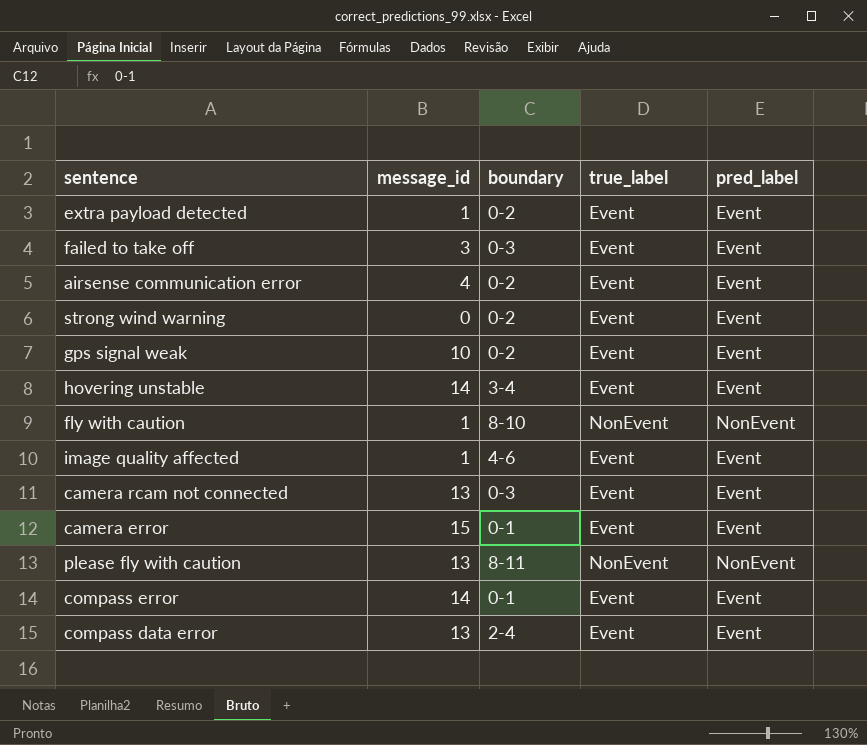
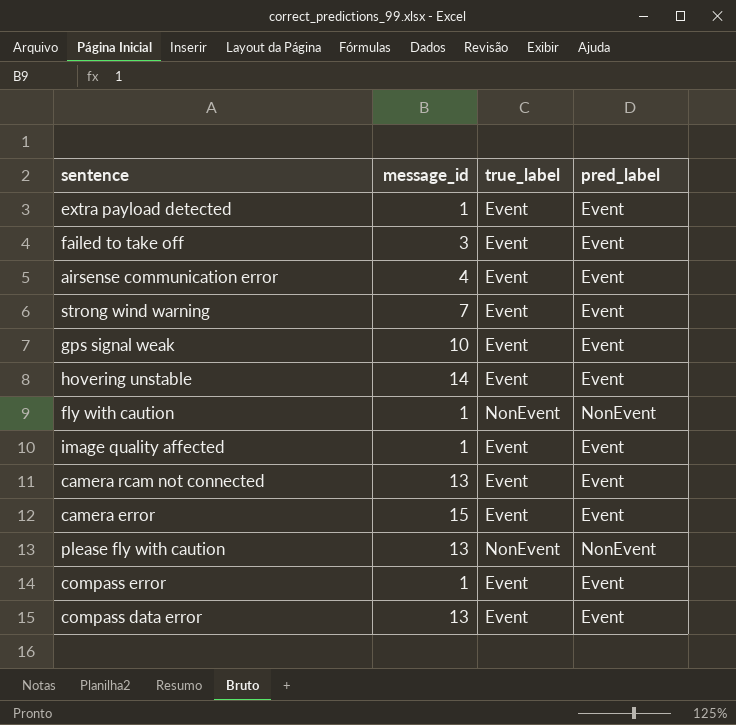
column boundary | position: 3 -> none
strong wind warning | message_id: 0 -> 7
compass error | message_id: 14 -> 1

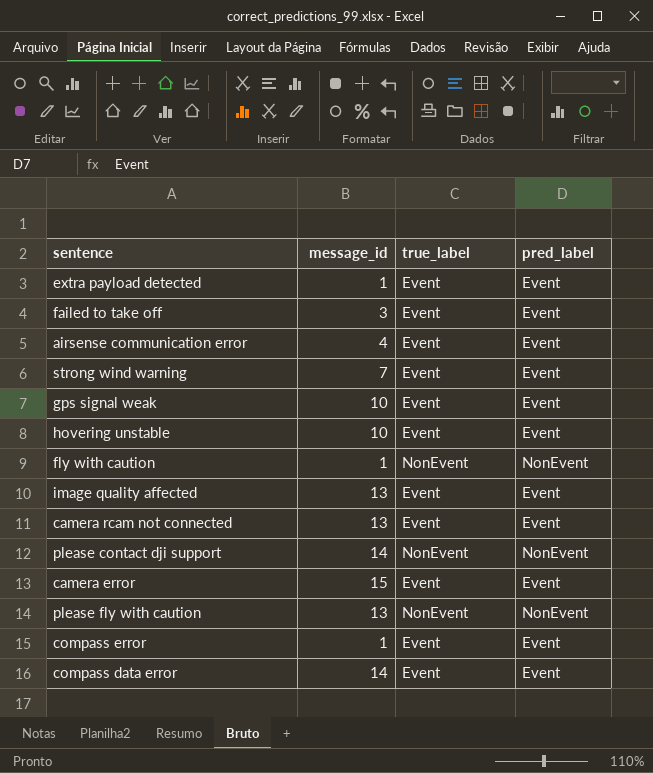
hovering unstable | message_id: 14 -> 10
image quality affected | message_id: 1 -> 13
row please contact dji support: none -> 14 | NonEvent | NonEvent
compass data error | message_id: 13 -> 14

